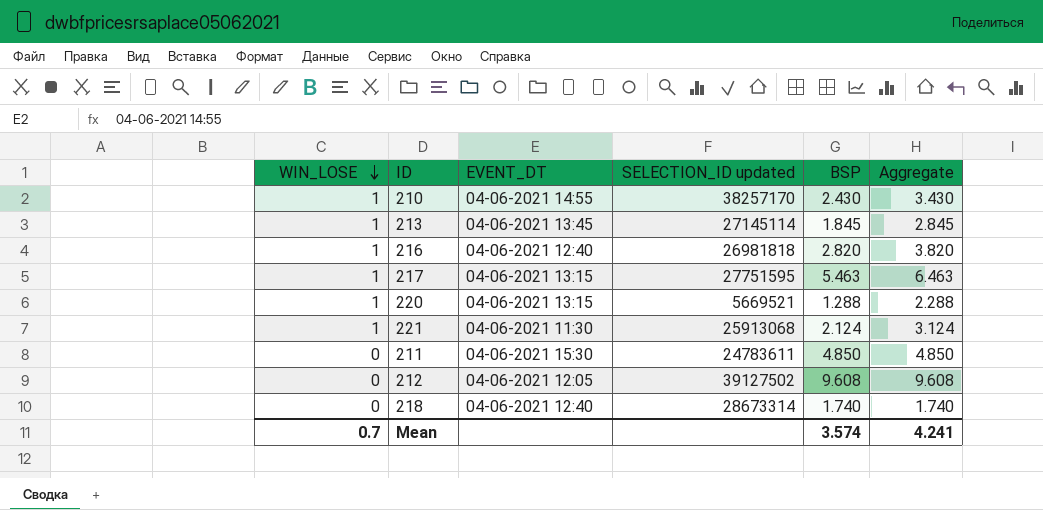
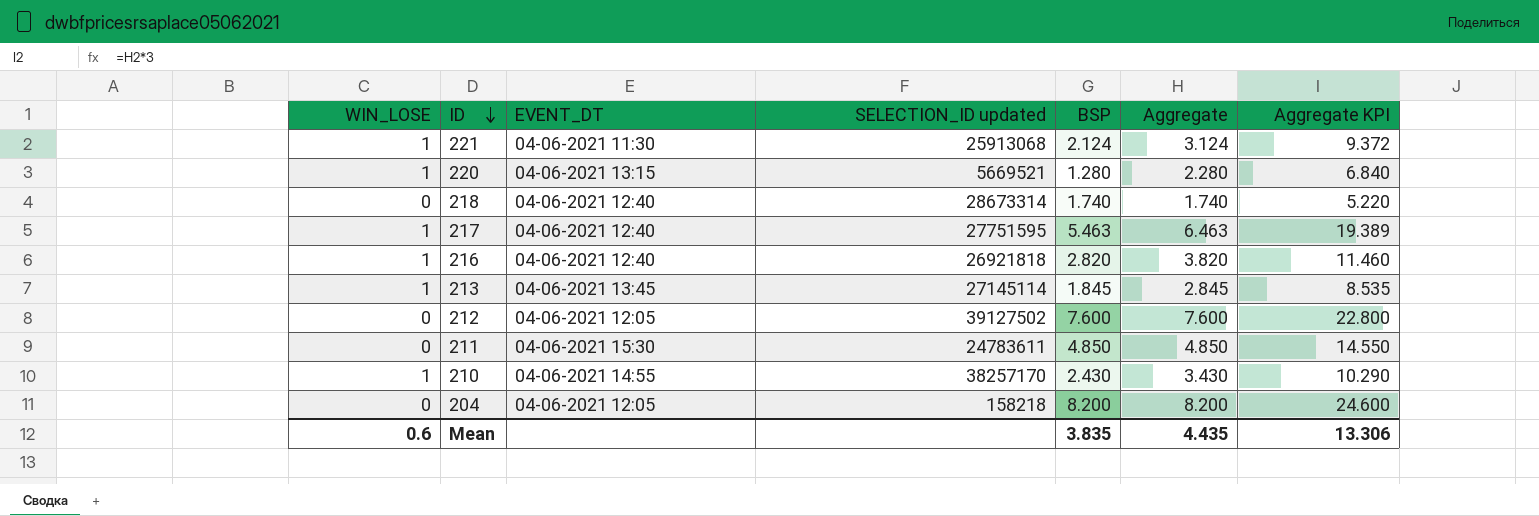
row order: WIN_LOSE descending -> ID descending
column Aggregate KPI | formula: none -> [Aggregate] * 3
220 | BSP: 1.288 -> 1.280
220 | Aggregate: 2.288 -> 2.280
217 | EVENT_DT: 04-06-2021 13:15 -> 04-06-2021 12:40
216 | SELECTION_ID updated: 26981818 -> 26921818
212 | BSP: 9.608 -> 7.600
212 | Aggregate: 9.608 -> 7.600
row 204: none -> 0 | 04-06-2021 12:05 | 158218 | 8.200 | 8.200 | 24.600
Mean | WIN_LOSE: 0.7 -> 0.6
Mean | BSP: 3.574 -> 3.835
Mean | Aggregate: 4.241 -> 4.435

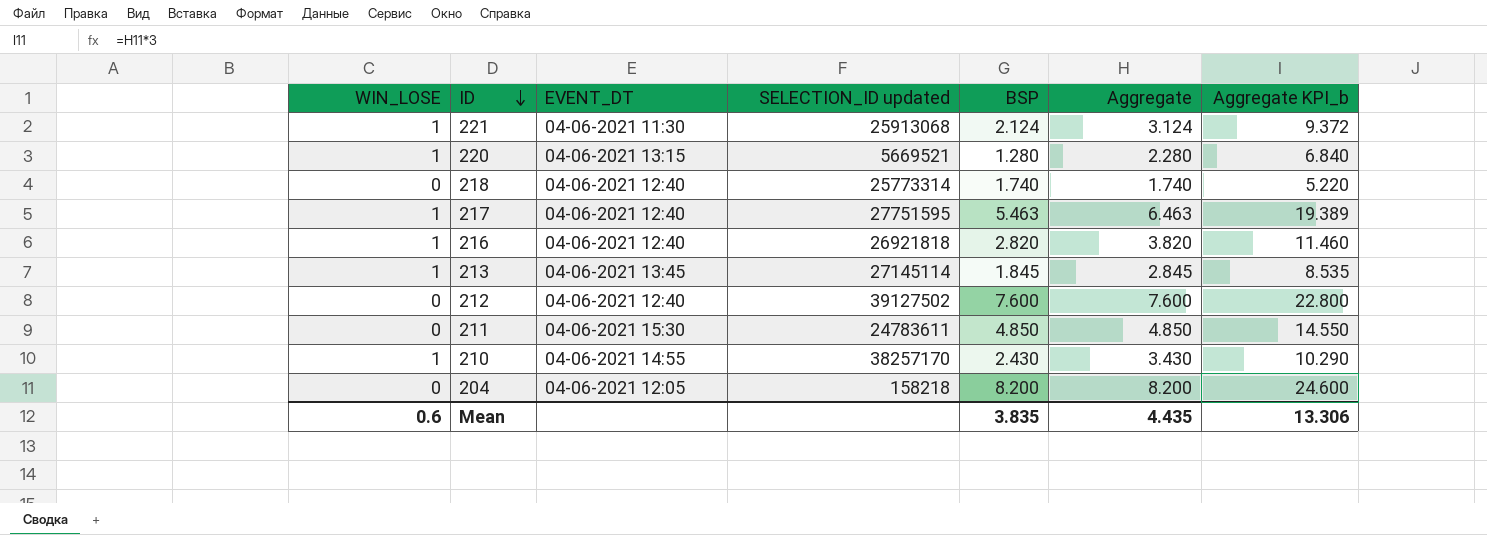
column name: Aggregate KPI -> Aggregate KPI_b
218 | SELECTION_ID updated: 28673314 -> 25773314
212 | EVENT_DT: 04-06-2021 12:05 -> 04-06-2021 12:40

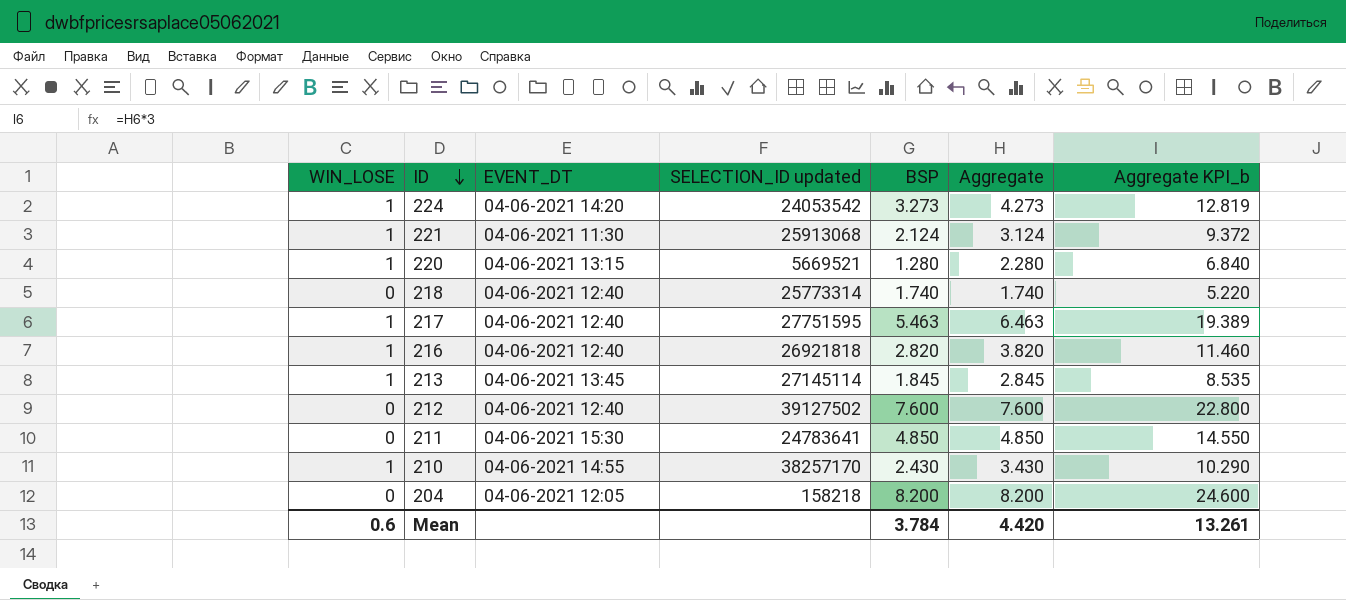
row 224: none -> 1 | 04-06-2021 14:20 | 24053542 | 3.273 | 4.273 | 12.819
211 | SELECTION_ID updated: 24783611 -> 24783641
Mean | BSP: 3.835 -> 3.784
Mean | Aggregate: 4.435 -> 4.420
Mean | Aggregate KPI_b: 13.306 -> 13.261

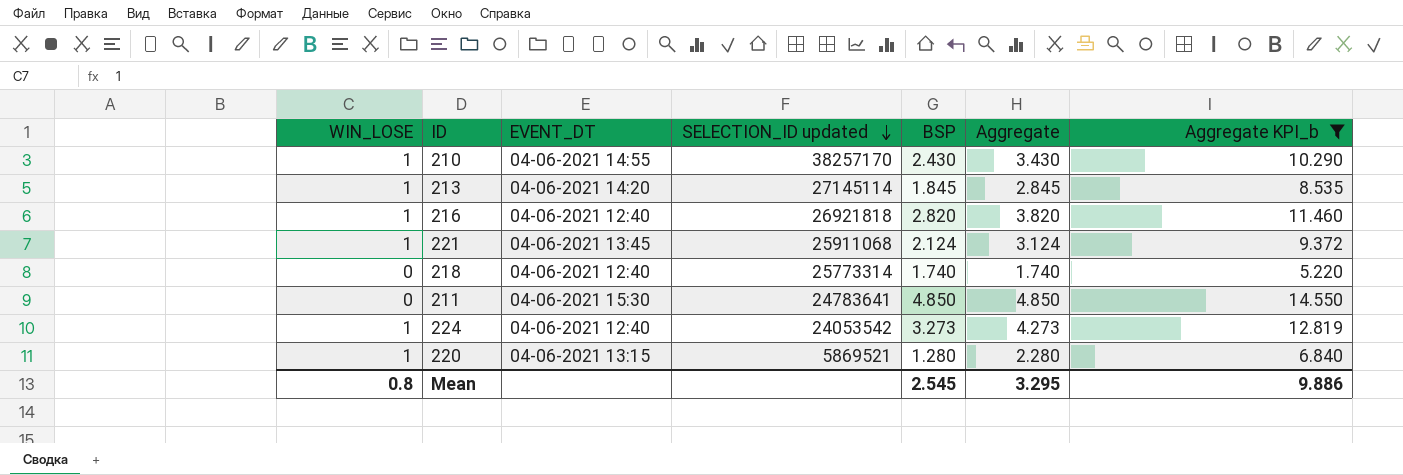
filter: none -> Aggregate KPI_b <= 14.550
row order: ID descending -> SELECTION_ID updated descending
213 | EVENT_DT: 04-06-2021 13:45 -> 04-06-2021 14:20
221 | EVENT_DT: 04-06-2021 11:30 -> 04-06-2021 13:45
221 | SELECTION_ID updated: 25913068 -> 25911068
224 | EVENT_DT: 04-06-2021 14:20 -> 04-06-2021 12:40
220 | SELECTION_ID updated: 5669521 -> 5869521
Mean | WIN_LOSE: 0.6 -> 0.8
Mean | BSP: 3.784 -> 2.545
Mean | Aggregate: 4.420 -> 3.295
Mean | Aggregate KPI_b: 13.261 -> 9.886

